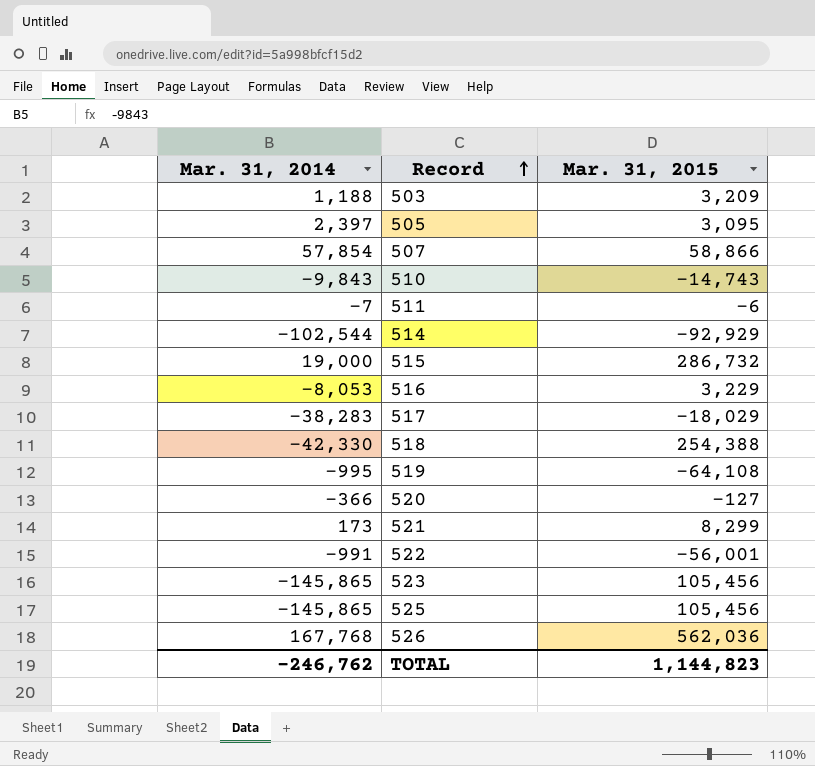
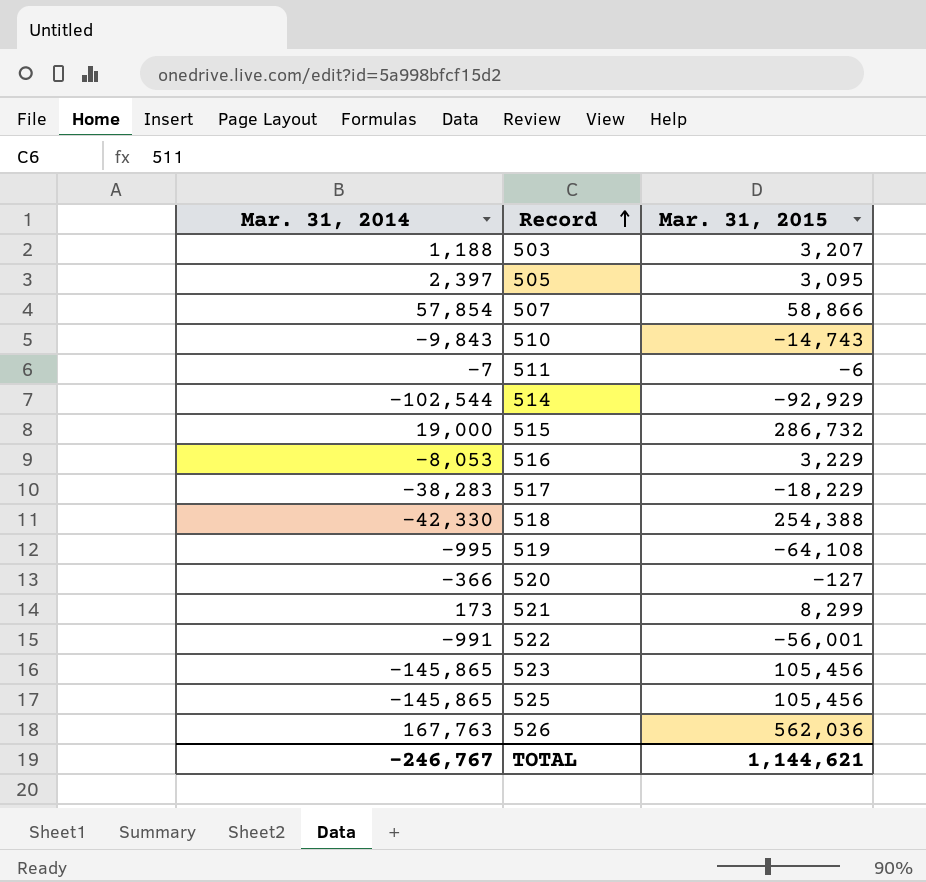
503 | Mar. 31, 2015: 3,209 -> 3,207
517 | Mar. 31, 2015: -18,029 -> -18,229
526 | Mar. 31, 2014: 167,768 -> 167,763
TOTAL | Mar. 31, 2014: -246,762 -> -246,767
TOTAL | Mar. 31, 2015: 1,144,823 -> 1,144,621

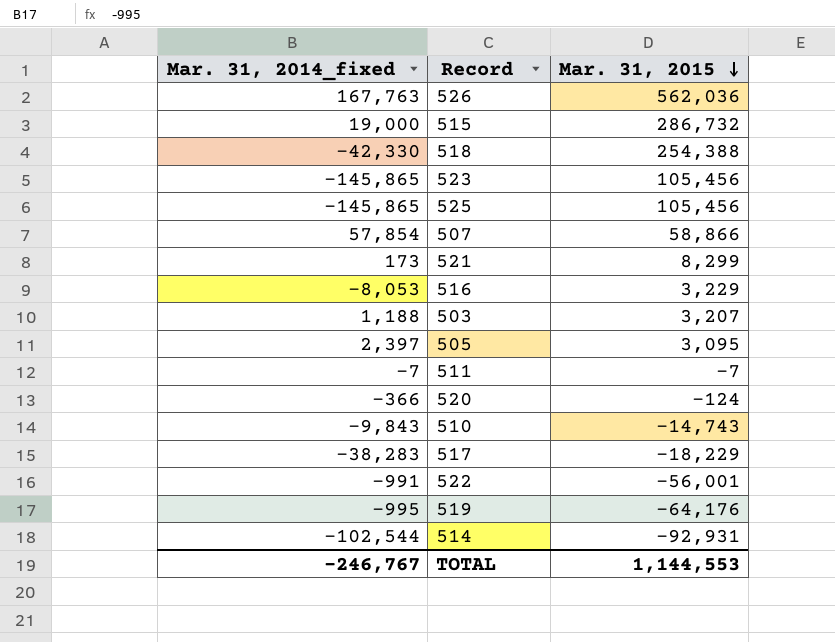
row order: Record ascending -> Mar. 31, 2015 descending
column name: Mar. 31, 2014 -> Mar. 31, 2014_fixed
511 | Mar. 31, 2015: -6 -> -7
520 | Mar. 31, 2015: -127 -> -124
519 | Mar. 31, 2015: -64,108 -> -64,176
514 | Mar. 31, 2015: -92,929 -> -92,931
TOTAL | Mar. 31, 2015: 1,144,621 -> 1,144,553

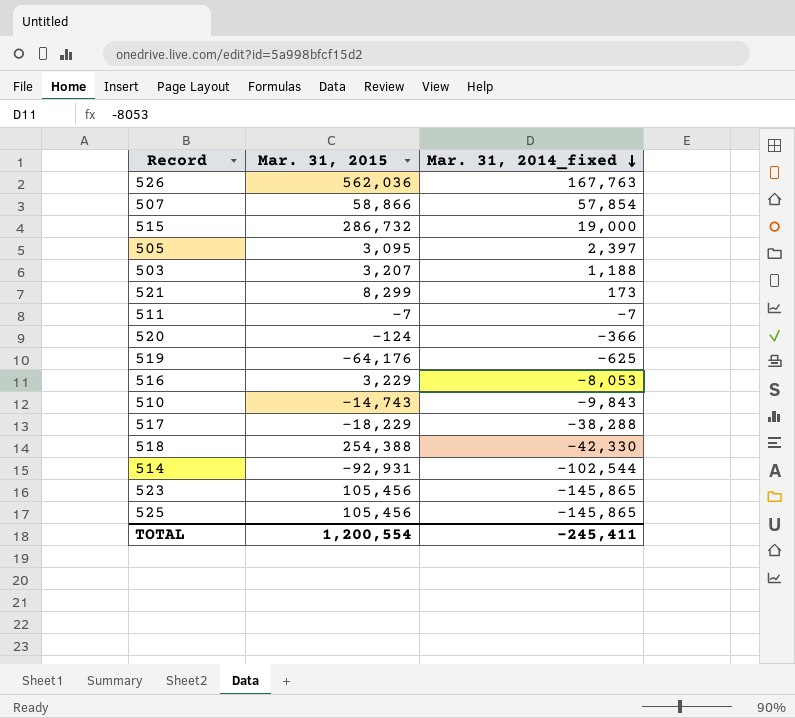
row order: Mar. 31, 2015 descending -> Mar. 31, 2014_fixed descending
column Mar. 31, 2014_fixed | position: 1 -> 3
row 522: -991 | -56,001 -> none
519 | Mar. 31, 2014_fixed: -995 -> -625
517 | Mar. 31, 2014_fixed: -38,283 -> -38,288
TOTAL | Mar. 31, 2015: 1,144,553 -> 1,200,554
TOTAL | Mar. 31, 2014_fixed: -246,767 -> -245,411

